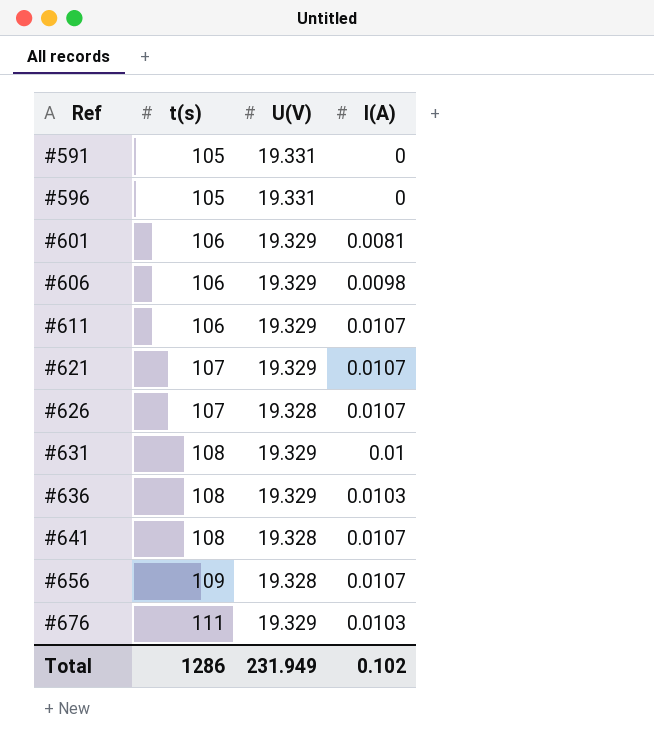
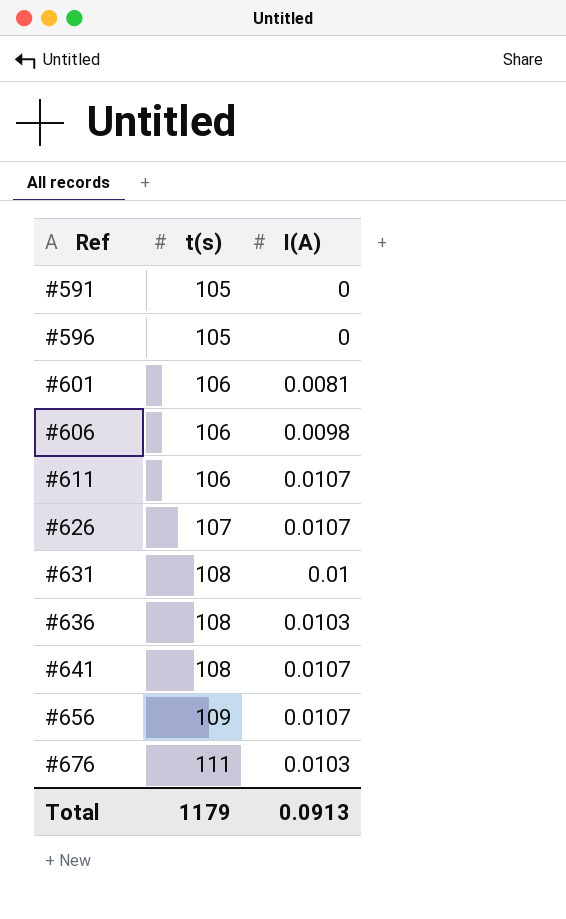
column U(V) | position: 3 -> none
row #621: 107 | 19.329 | 0.0107 -> none
Total | t(s): 1286 -> 1179
Total | I(A): 0.102 -> 0.0913

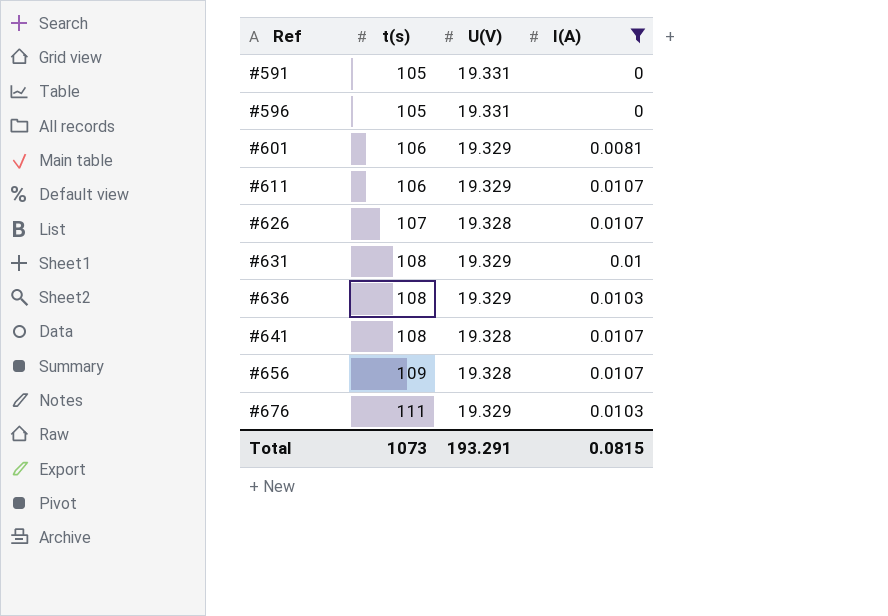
filter: none -> I(A) != 0.0098
column U(V) | position: none -> 3
Total | t(s): 1179 -> 1073
Total | I(A): 0.0913 -> 0.0815

